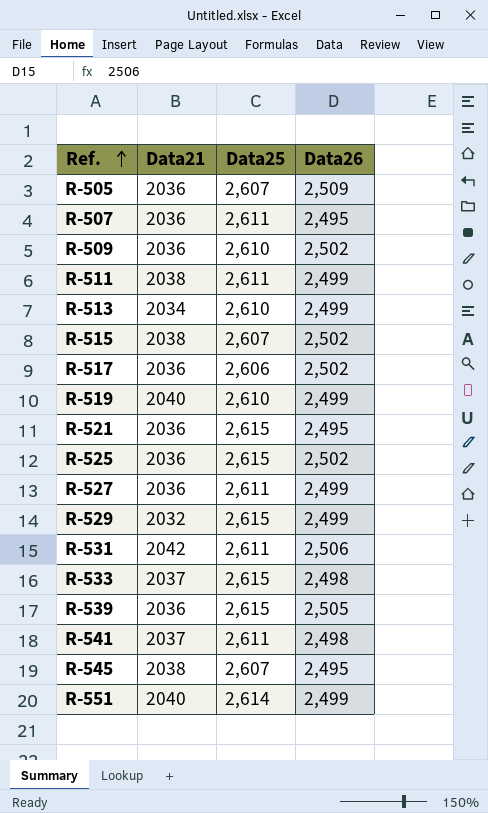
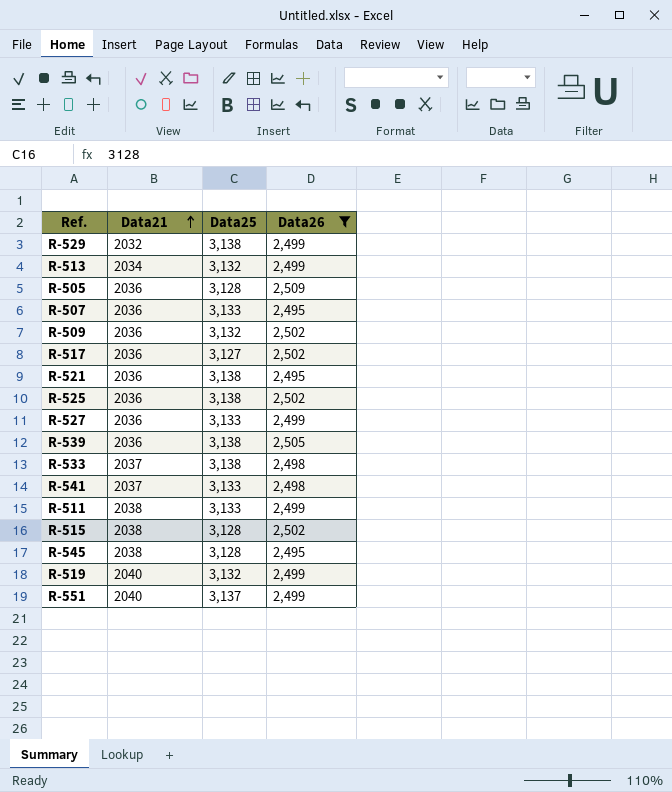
filter: none -> Data26 != 2,506
row order: Ref. ascending -> Data21 ascending
R-529 | Data25: 2,615 -> 3,138
R-513 | Data25: 2,610 -> 3,132
R-505 | Data25: 2,607 -> 3,128
R-507 | Data25: 2,611 -> 3,133
R-509 | Data25: 2,610 -> 3,132
R-517 | Data25: 2,606 -> 3,127
R-521 | Data25: 2,615 -> 3,138
R-525 | Data25: 2,615 -> 3,138
R-527 | Data25: 2,611 -> 3,133
R-539 | Data25: 2,615 -> 3,138
R-533 | Data25: 2,615 -> 3,138
R-541 | Data25: 2,611 -> 3,133
R-511 | Data25: 2,611 -> 3,133
R-515 | Data25: 2,607 -> 3,128
R-545 | Data25: 2,607 -> 3,128
R-519 | Data25: 2,610 -> 3,132
R-551 | Data25: 2,614 -> 3,137

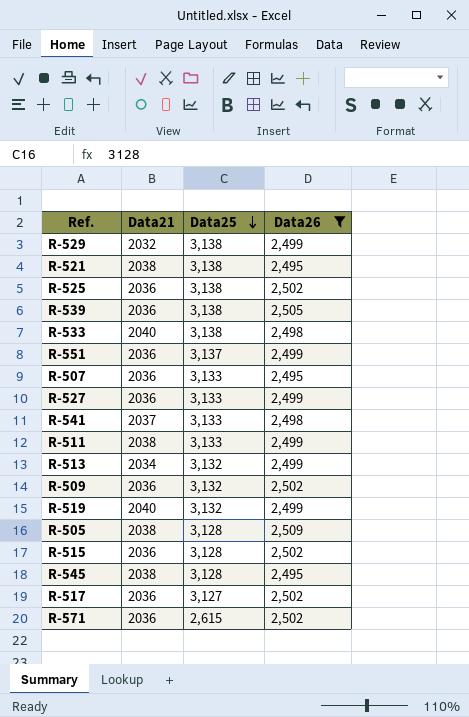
row order: Data21 ascending -> Data25 descending
R-521 | Data21: 2036 -> 2038
R-533 | Data21: 2037 -> 2040
R-551 | Data21: 2040 -> 2036
R-505 | Data21: 2036 -> 2038
R-515 | Data21: 2038 -> 2036
row R-571: none -> 2036 | 2,615 | 2,502

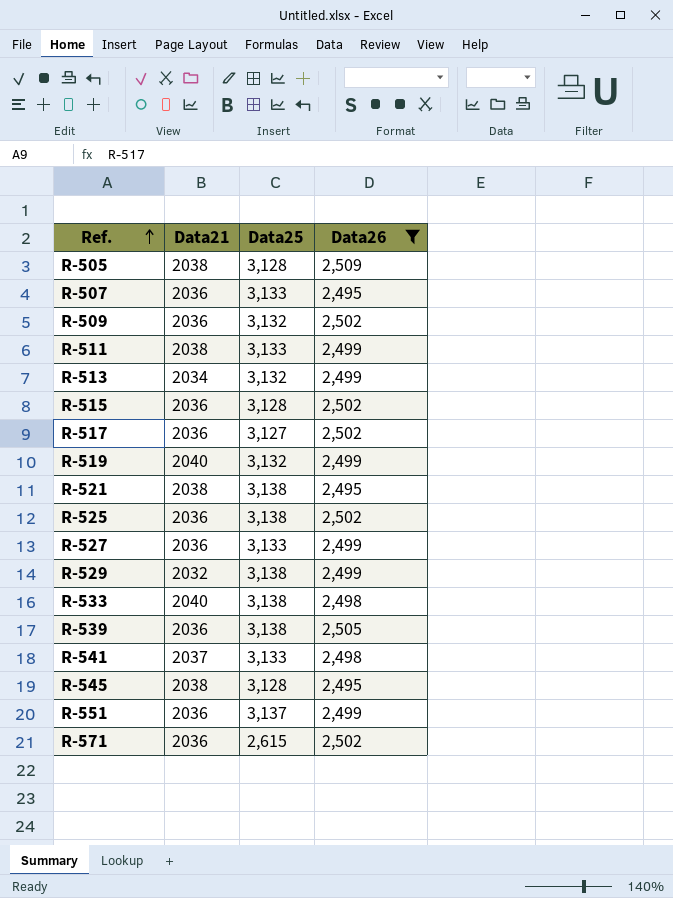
row order: Data25 descending -> Ref. ascending

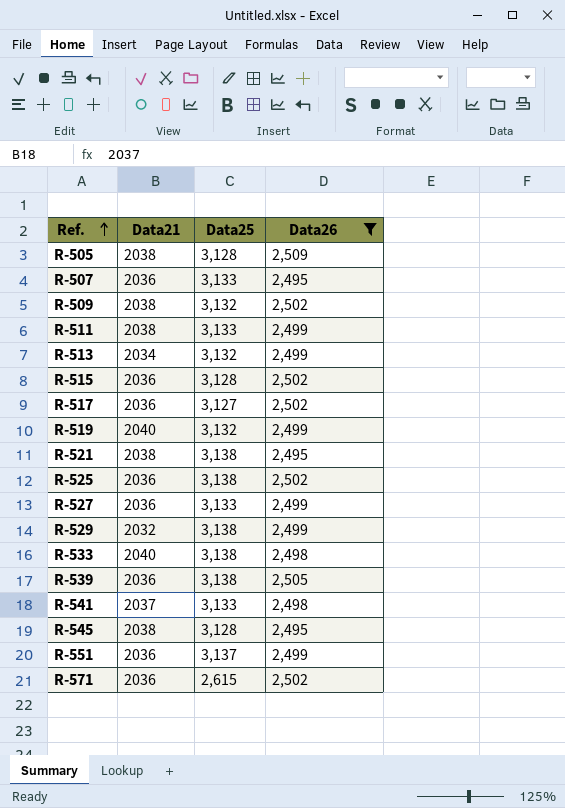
R-509 | Data21: 2036 -> 2038

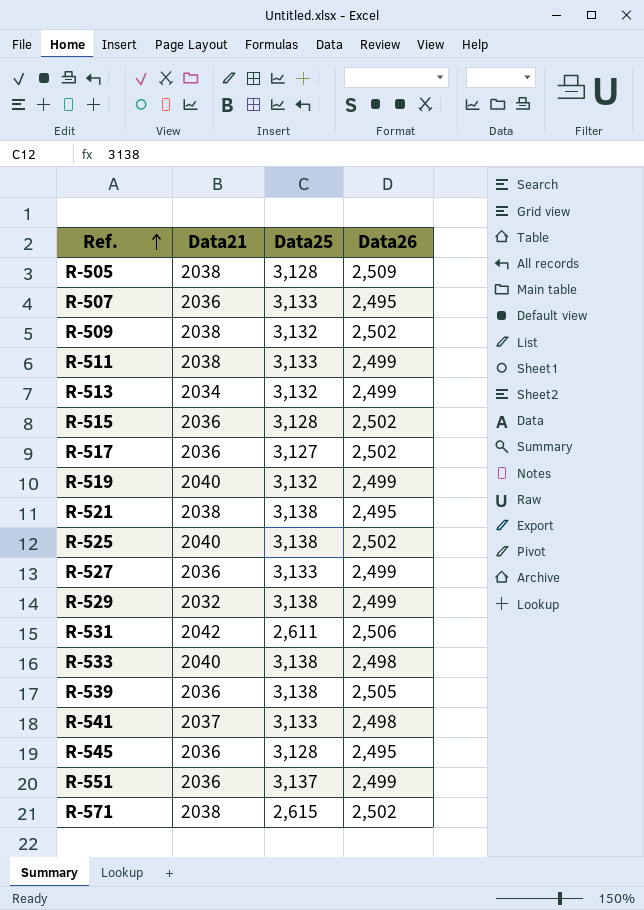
filter: Data26 != 2,506 -> none
R-525 | Data21: 2036 -> 2040
R-545 | Data21: 2038 -> 2036
R-571 | Data21: 2036 -> 2038

